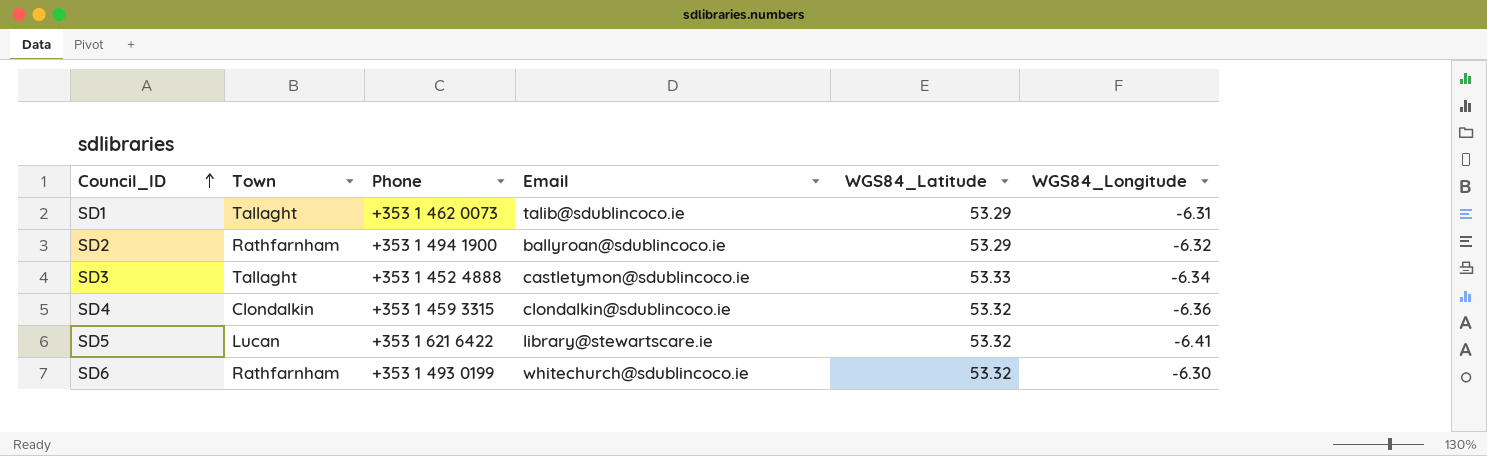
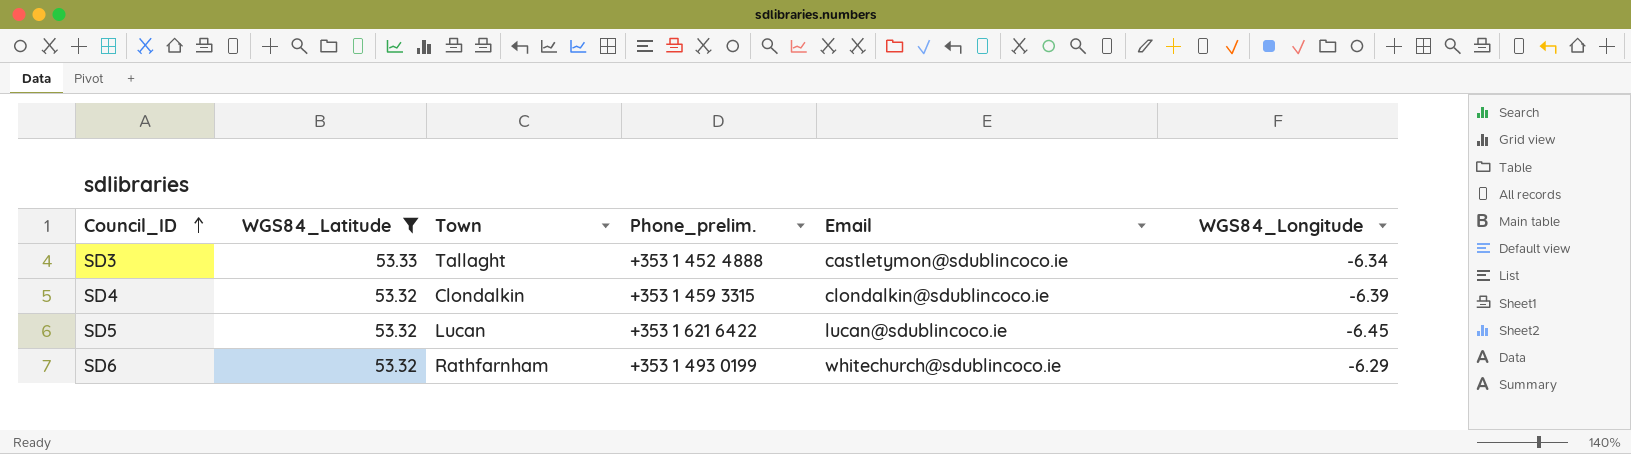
filter: none -> WGS84_Latitude != 53.29
column WGS84_Latitude | position: 5 -> 2
column name: Phone -> Phone_prelim.
SD4 | WGS84_Longitude: -6.36 -> -6.39
SD5 | Email: library@stewartscare.ie -> lucan@sdublincoco.ie
SD5 | WGS84_Longitude: -6.41 -> -6.45
SD6 | WGS84_Longitude: -6.30 -> -6.29

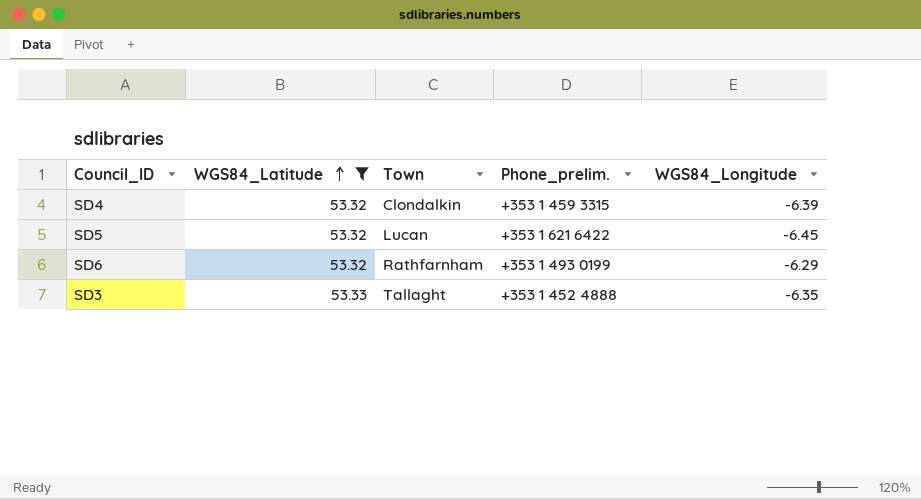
row order: Council_ID ascending -> WGS84_Latitude ascending
column Email | position: 5 -> none
SD3 | WGS84_Longitude: -6.34 -> -6.35

